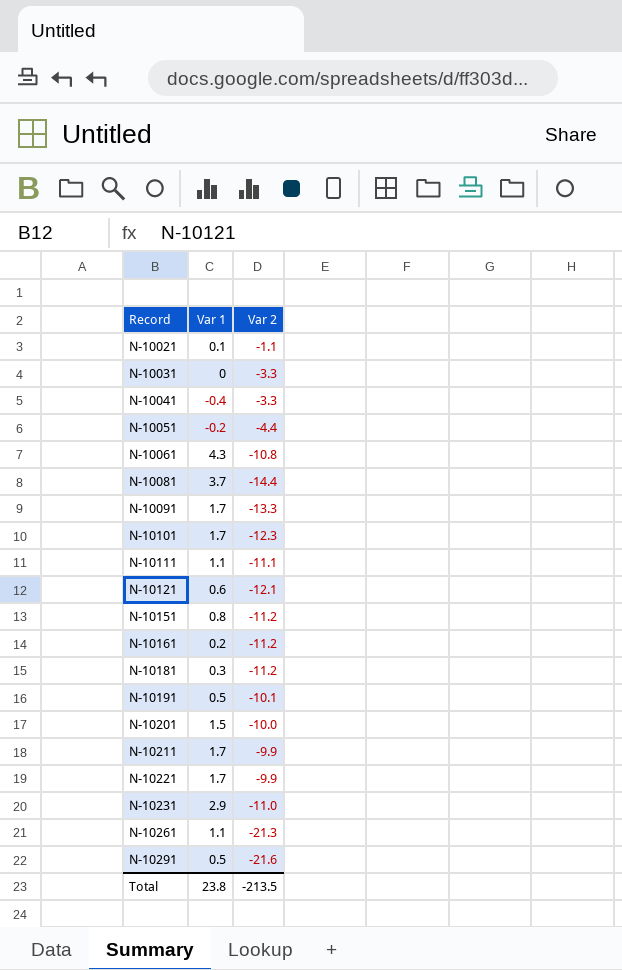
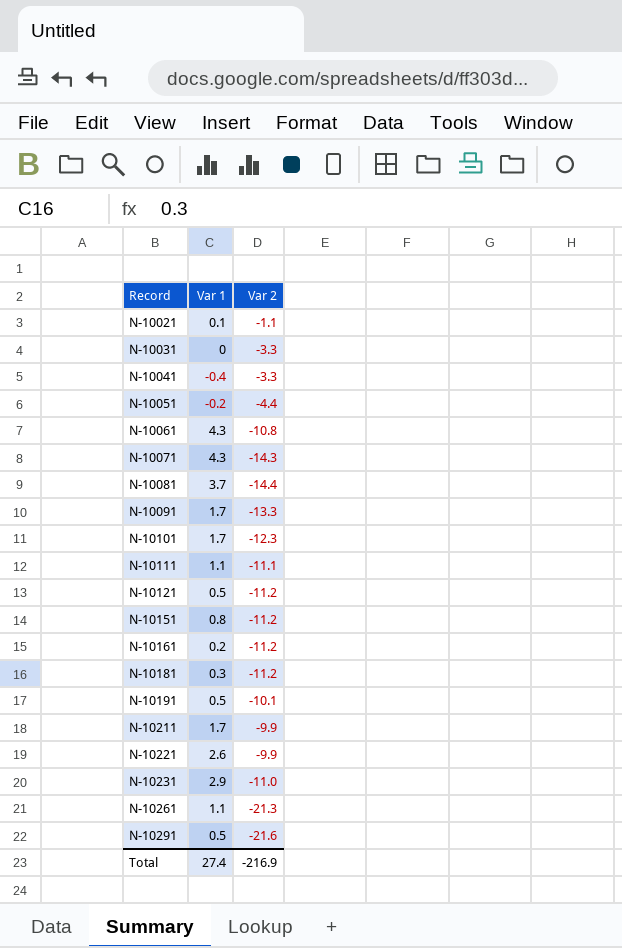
row N-10201: 1.5 | -10.0 -> none
row N-10071: none -> 4.3 | -14.3
N-10121 | Var 1: 0.6 -> 0.5
N-10121 | Var 2: -12.1 -> -11.2
N-10221 | Var 1: 1.7 -> 2.6
Total | Var 1: 23.8 -> 27.4
Total | Var 2: -213.5 -> -216.9

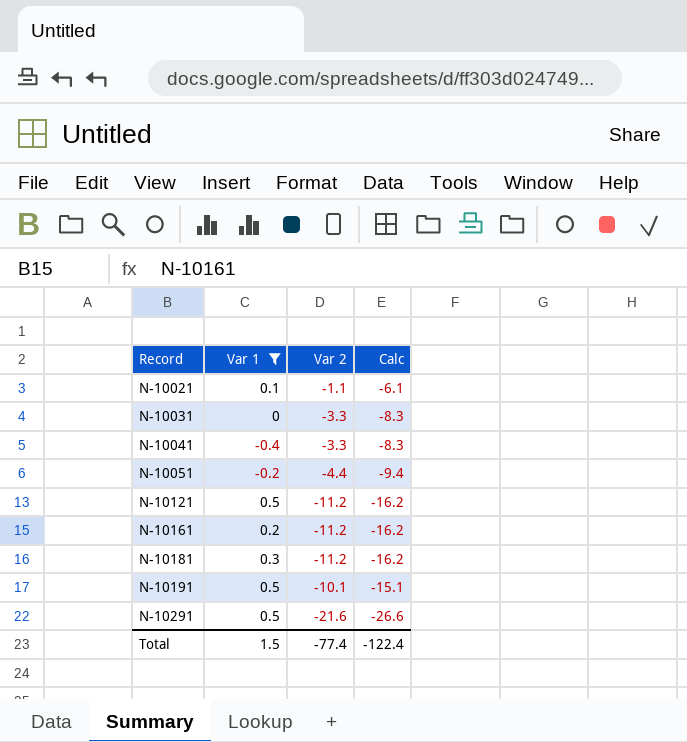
filter: none -> Var 1 <= 0.5
column Calc | formula: none -> [Var 2] - 5
Total | Var 1: 27.4 -> 1.5
Total | Var 2: -216.9 -> -77.4

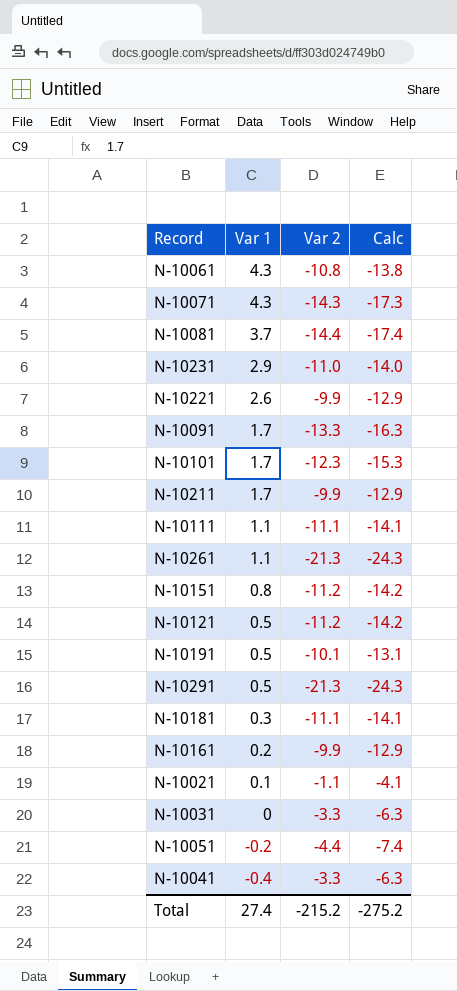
filter: Var 1 <= 0.5 -> none
row order: Record ascending -> Var 1 descending
column Calc | formula: [Var 2] - 5 -> [Var 2] - 3
N-10291 | Var 2: -21.6 -> -21.3
N-10181 | Var 2: -11.2 -> -11.1
N-10161 | Var 2: -11.2 -> -9.9
Total | Var 1: 1.5 -> 27.4
Total | Var 2: -77.4 -> -215.2
Total | Calc: -122.4 -> -275.2

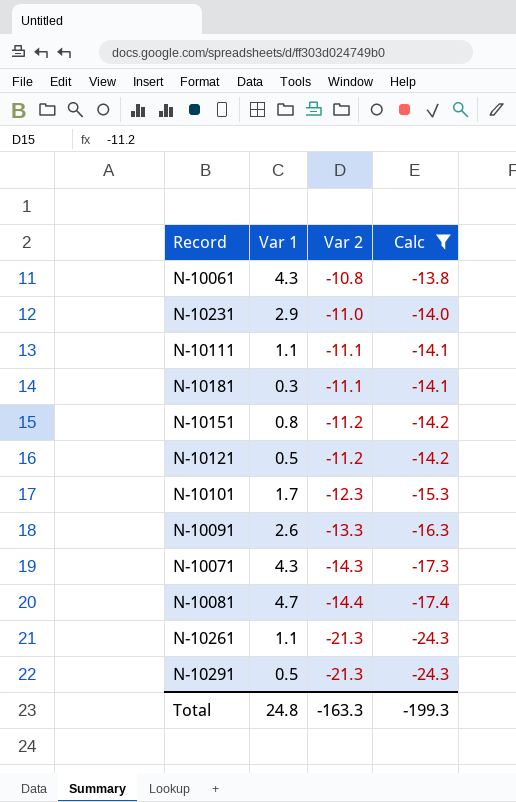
filter: none -> Calc <= -13.8
row order: Var 1 descending -> Var 2 descending
N-10091 | Var 1: 1.7 -> 2.6
N-10081 | Var 1: 3.7 -> 4.7
Total | Var 1: 27.4 -> 24.8
Total | Var 2: -215.2 -> -163.3
Total | Calc: -275.2 -> -199.3

